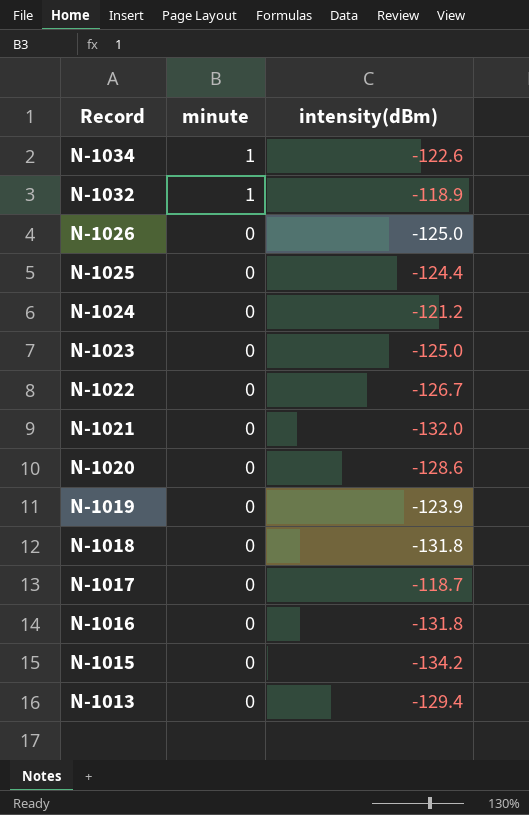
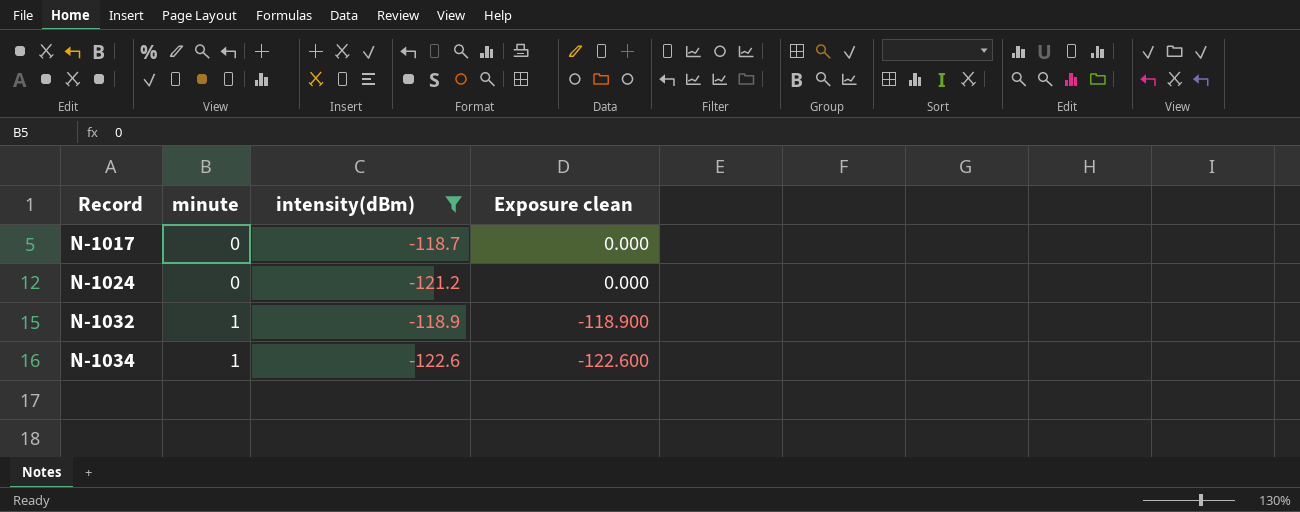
filter: none -> intensity(dBm) >= -122.6
row order: Record descending -> Record ascending
column Exposure clean | formula: none -> [minute] * [intensity(dBm)]

